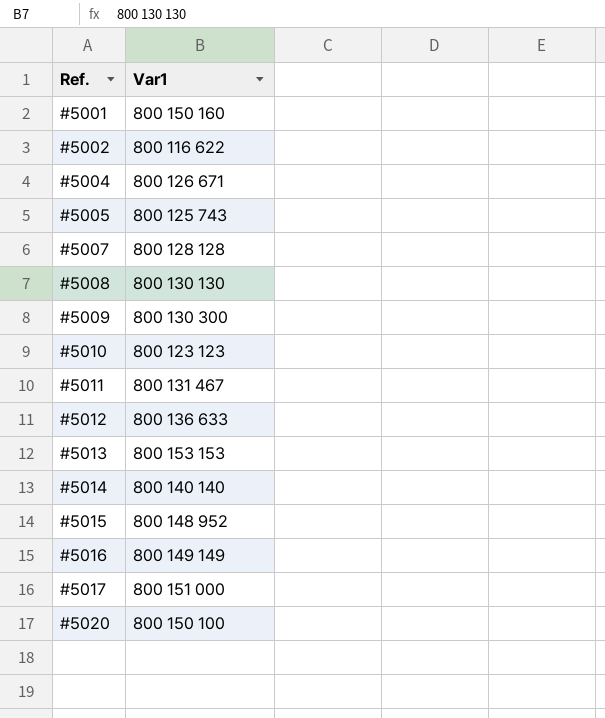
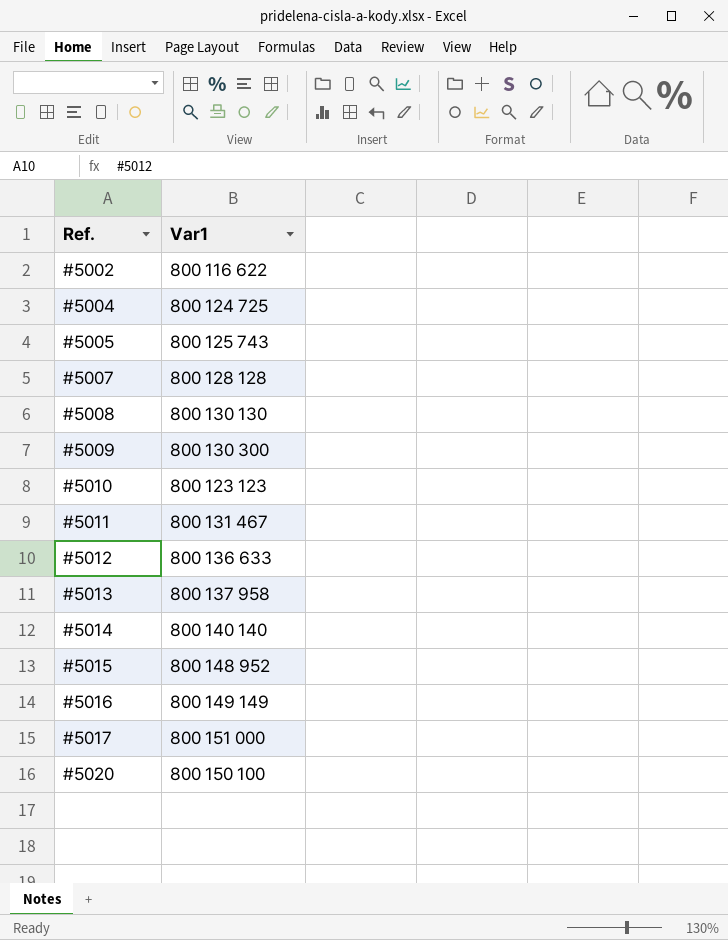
row #5001: 800 150 160 -> none
#5004 | Var1: 800 126 671 -> 800 124 725
#5013 | Var1: 800 153 153 -> 800 137 958

